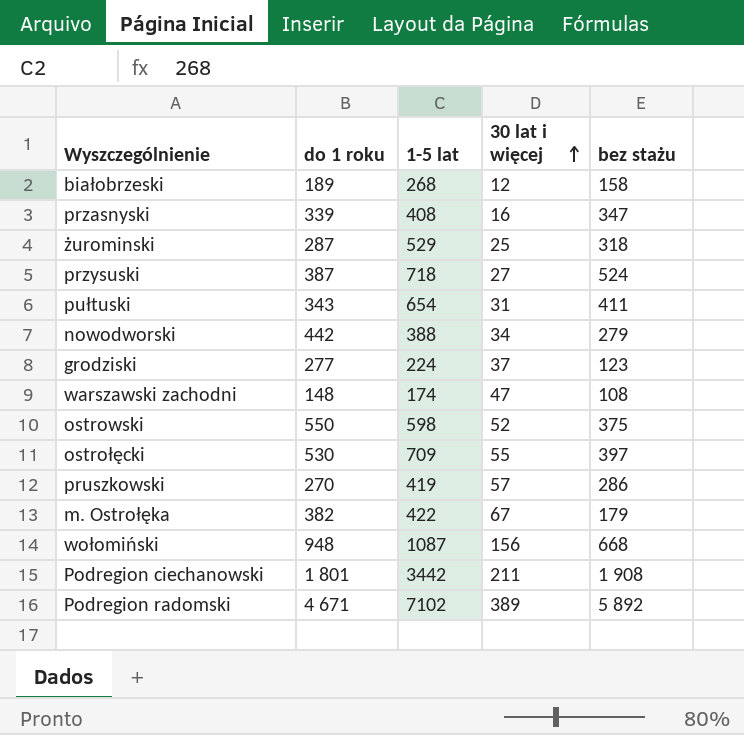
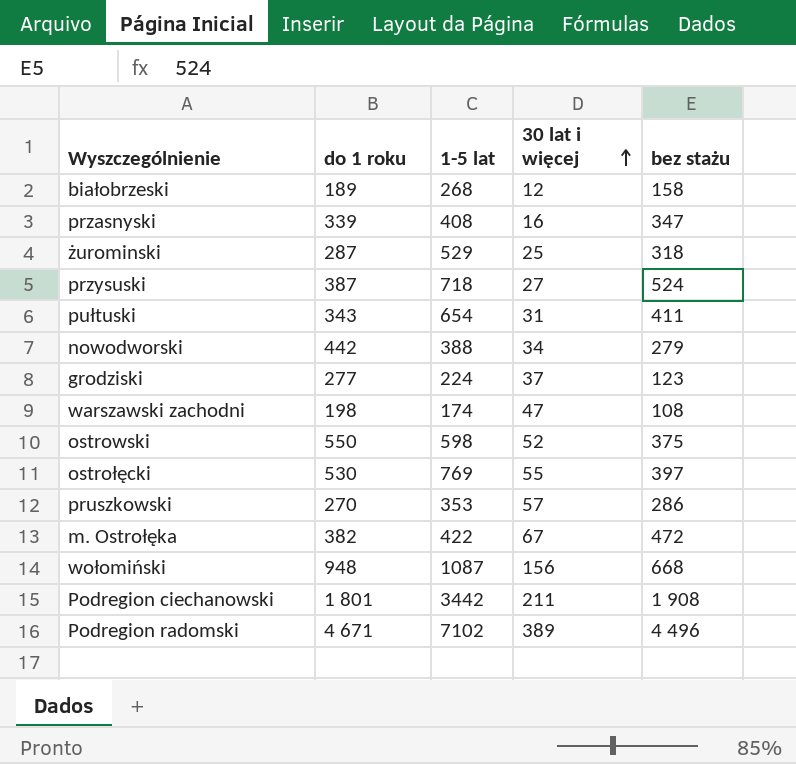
warszawski zachodni | do 1 roku: 148 -> 198
ostrołęcki | 1-5 lat: 709 -> 769
pruszkowski | 1-5 lat: 419 -> 353
m. Ostrołęka | bez stażu: 179 -> 472
Podregion radomski | bez stażu: 5 892 -> 4 496

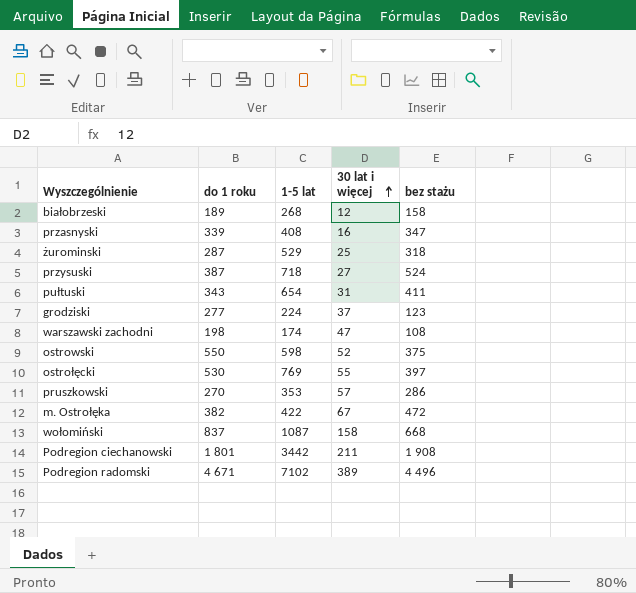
row nowodworski: 442 | 388 | 34 | 279 -> none
wołomiński | do 1 roku: 948 -> 837
wołomiński | 30 lat i więcej: 156 -> 158

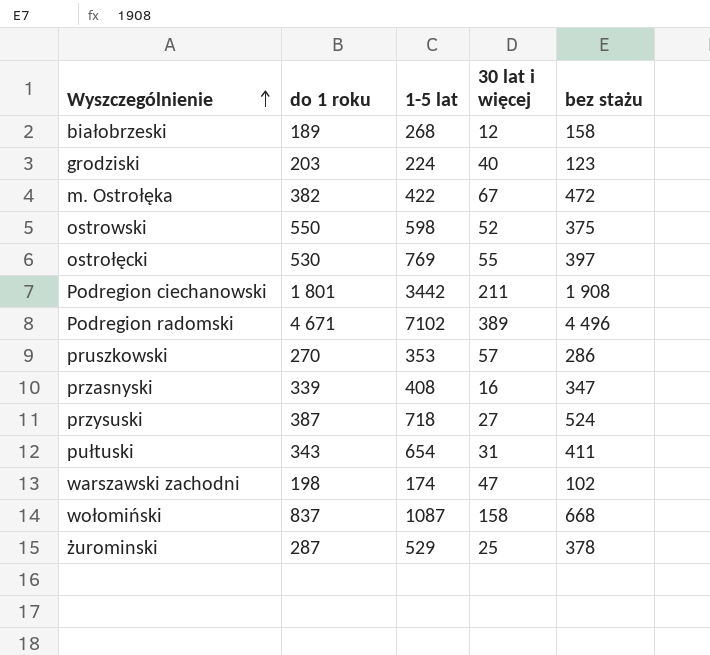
row order: 30 lat i więcej ascending -> Wyszczególnienie ascending
grodziski | do 1 roku: 277 -> 203
grodziski | 30 lat i więcej: 37 -> 40
warszawski zachodni | bez stażu: 108 -> 102
żurominski | bez stażu: 318 -> 378

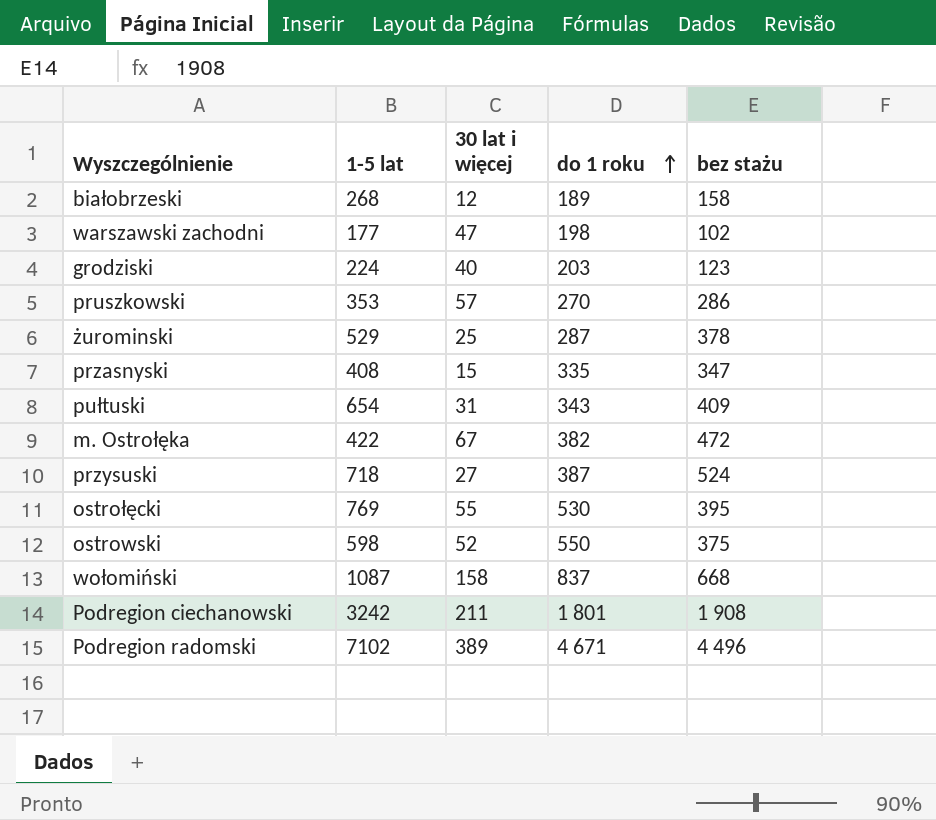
row order: Wyszczególnienie ascending -> do 1 roku ascending
column do 1 roku | position: 2 -> 4
warszawski zachodni | 1-5 lat: 174 -> 177
przasnyski | 30 lat i więcej: 16 -> 15
przasnyski | do 1 roku: 339 -> 335
pułtuski | bez stażu: 411 -> 409
ostrołęcki | bez stażu: 397 -> 395
Podregion ciechanowski | 1-5 lat: 3442 -> 3242

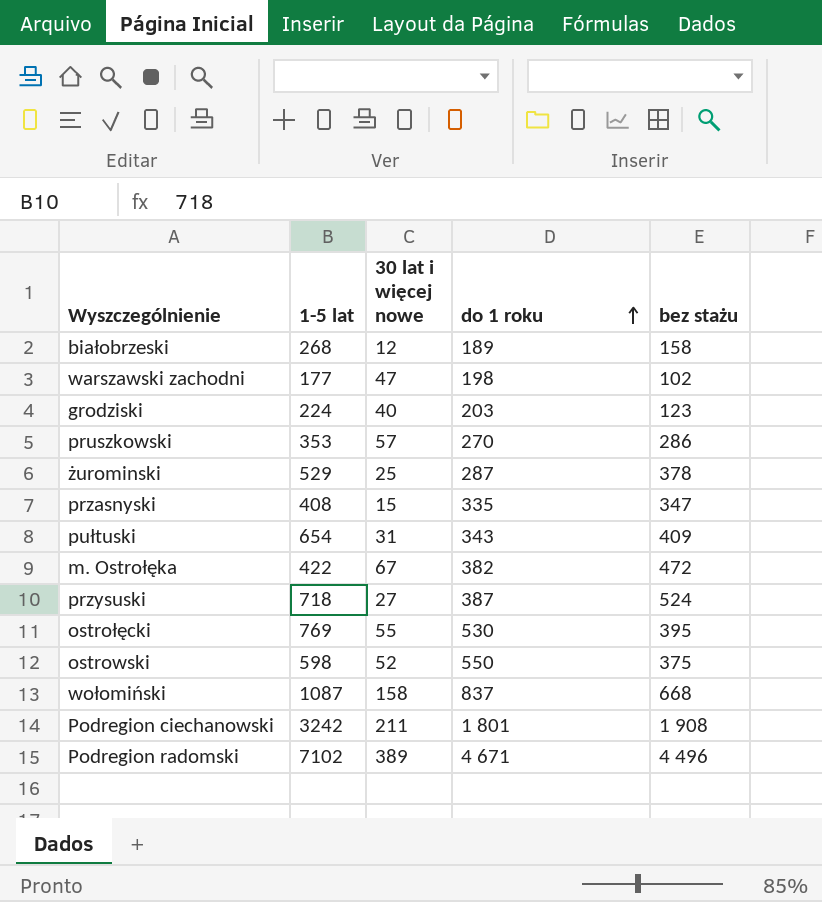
column name: 30 lat i więcej -> 30 lat i więcej nowe

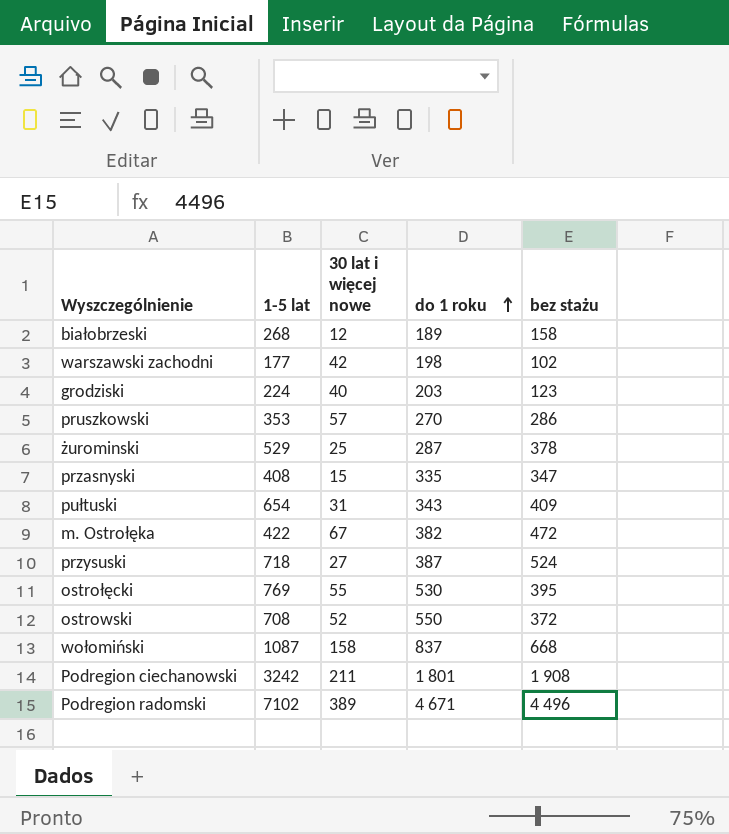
warszawski zachodni | 30 lat i więcej nowe: 47 -> 42
ostrowski | 1-5 lat: 598 -> 708
ostrowski | bez stażu: 375 -> 372

